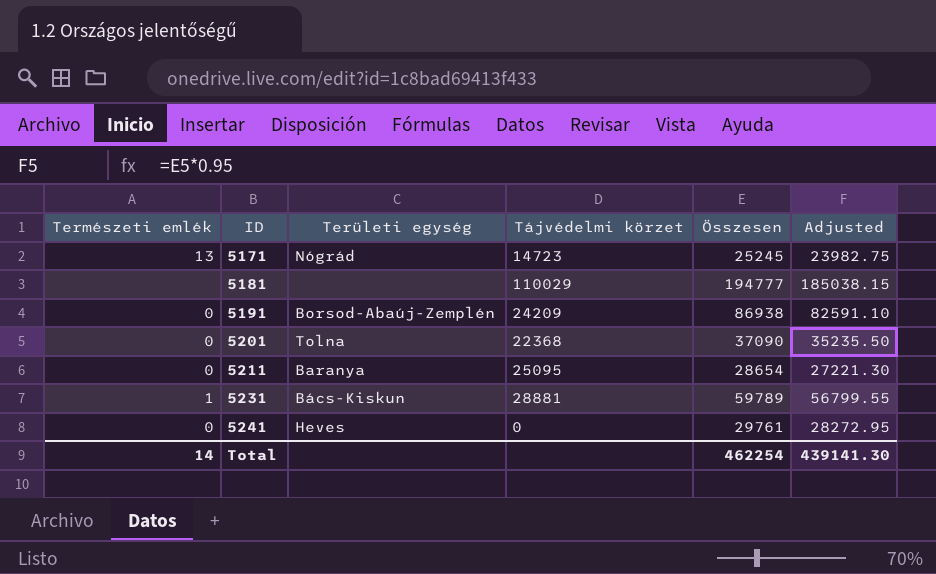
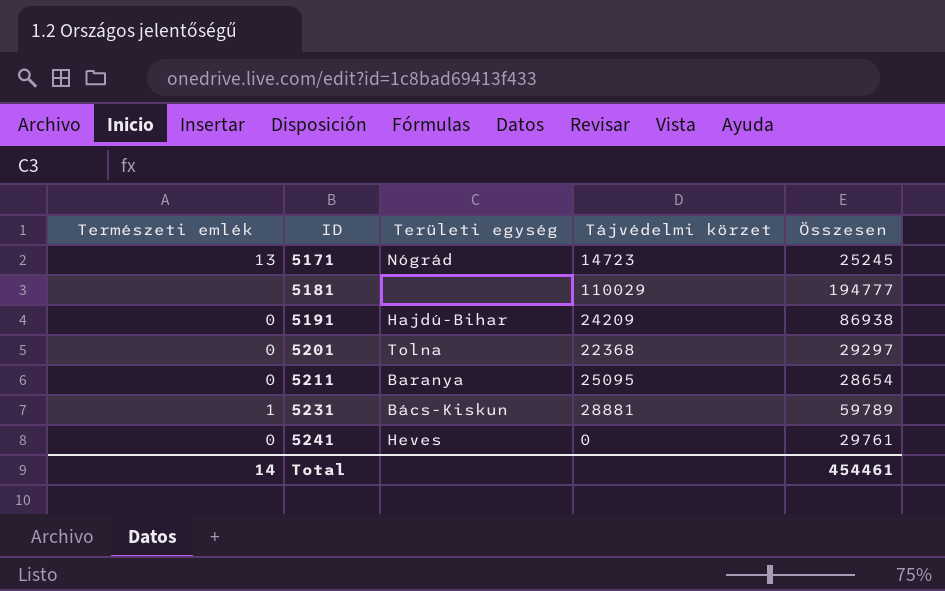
column Adjusted | formula: [Összesen] * 0.95 -> none
5191 | Területi egység: Borsod-Abaúj-Zemplén -> Hajdú-Bihar
5201 | Összesen: 37090 -> 29297
Total | Összesen: 462254 -> 454461

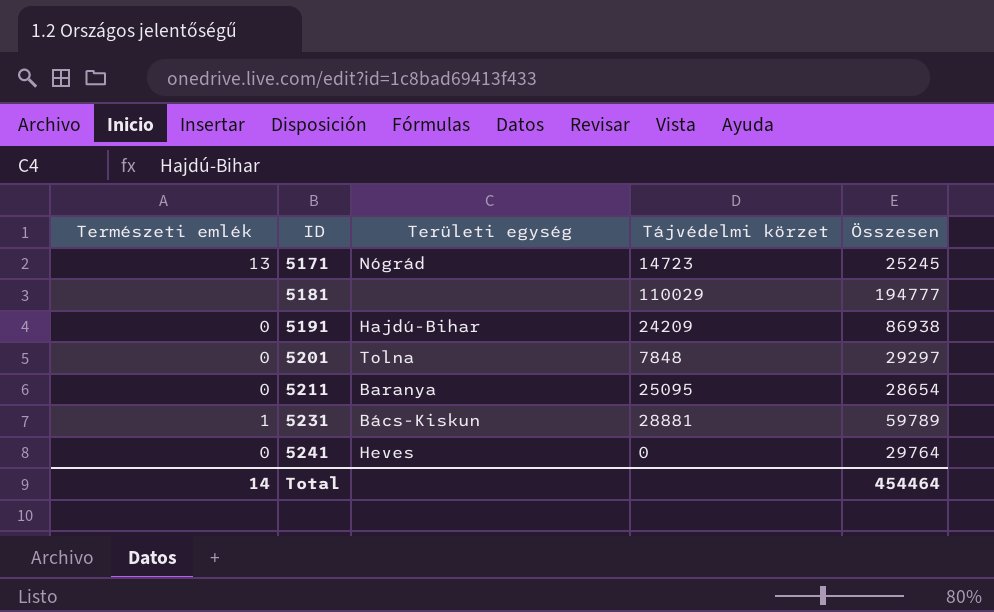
5201 | Tájvédelmi körzet: 22368 -> 7848
5241 | Összesen: 29761 -> 29764
Total | Összesen: 454461 -> 454464

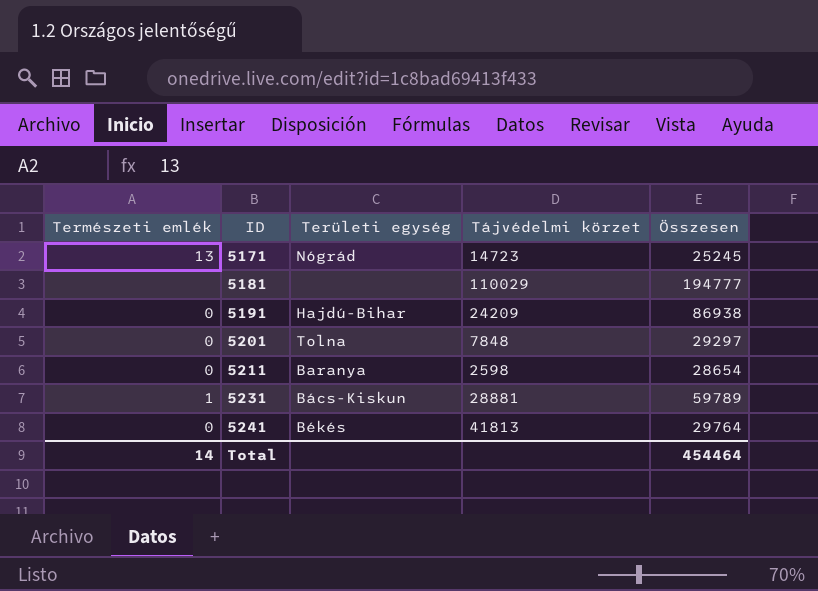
5211 | Tájvédelmi körzet: 25095 -> 2598
5241 | Területi egység: Heves -> Békés
5241 | Tájvédelmi körzet: 0 -> 41813

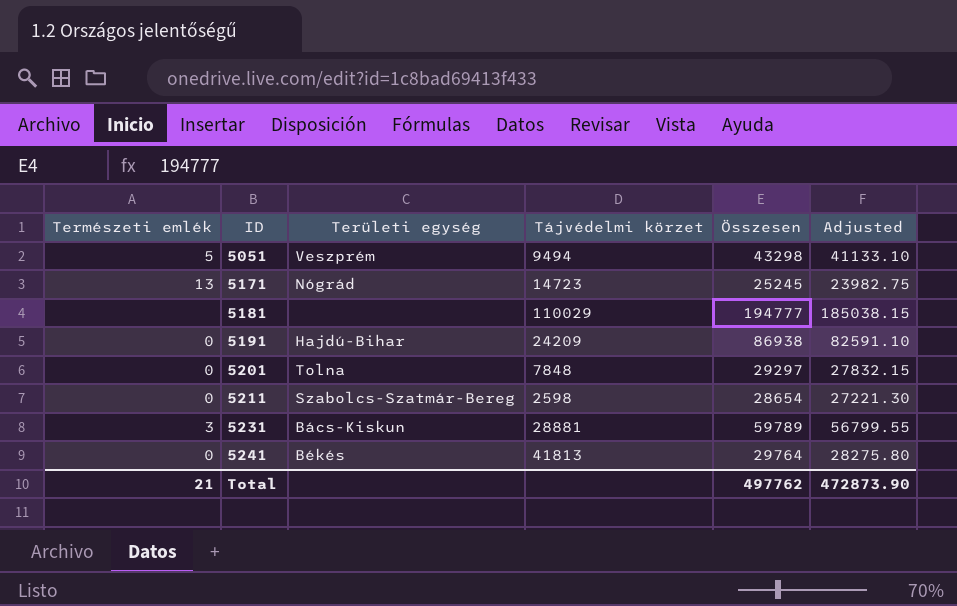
column Adjusted | formula: none -> [Összesen] * 0.95
row 5051: none -> 5 | Veszprém | 9494 | 43298 | 41133.10
5211 | Területi egység: Baranya -> Szabolcs-Szatmár-Bereg
5231 | Természeti emlék: 1 -> 3
Total | Természeti emlék: 14 -> 21
Total | Összesen: 454464 -> 497762

